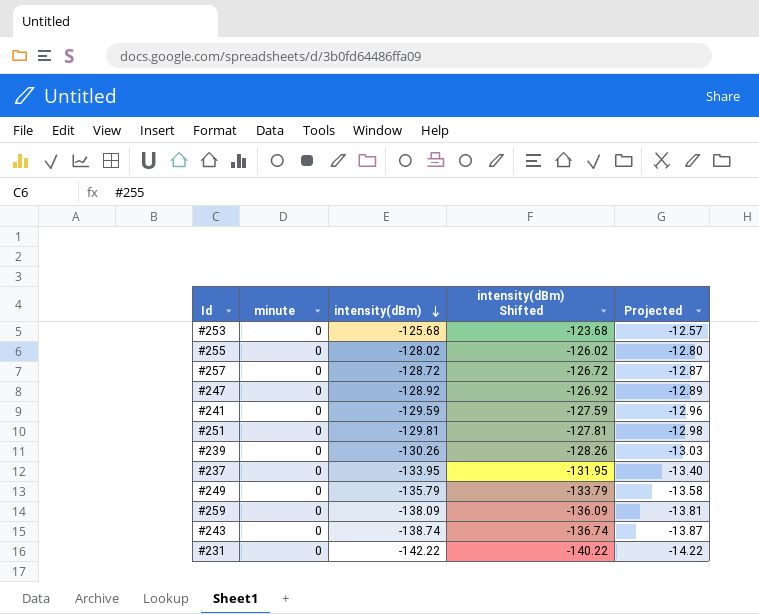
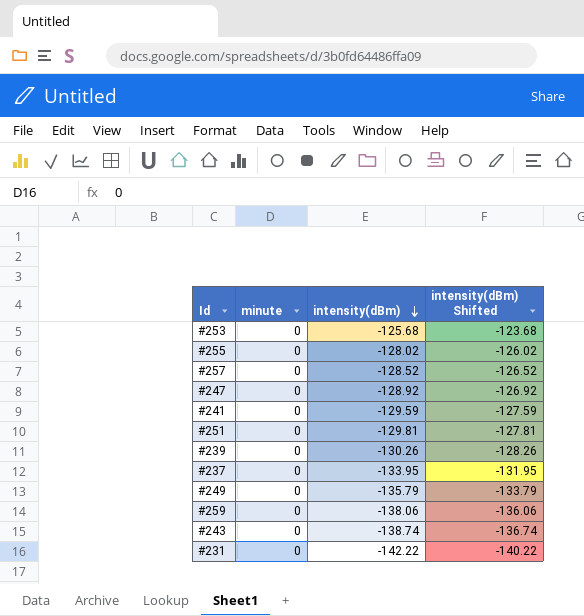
column Projected | formula: [intensity(dBm)] * 0.1 -> none
#257 | intensity(dBm): -128.72 -> -128.52
#257 | intensity(dBm) Shifted: -126.72 -> -126.52
#259 | intensity(dBm): -138.09 -> -138.06
#259 | intensity(dBm) Shifted: -136.09 -> -136.06

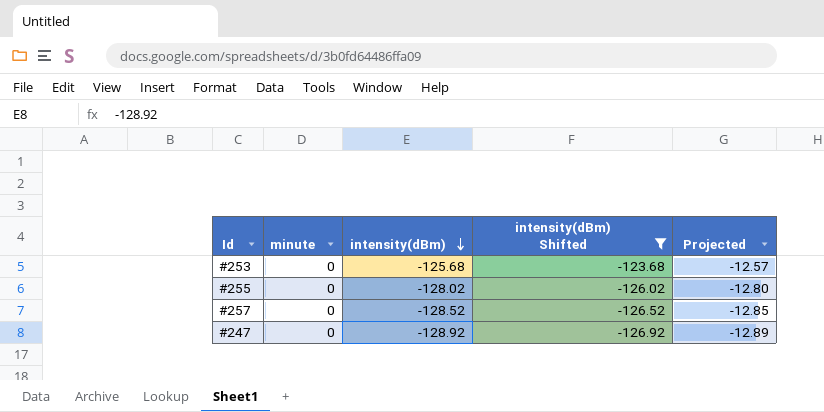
filter: none -> intensity(dBm) Shifted >= -126.92
column Projected | formula: none -> [intensity(dBm)] * 0.1

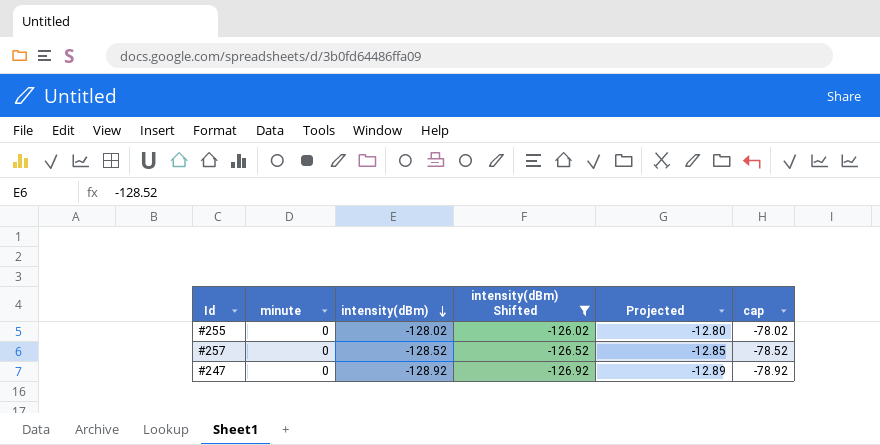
column cap | formula: none -> [intensity(dBm)] + 50
row #253: 0 | -125.68 | -123.68 | -12.57 -> none

